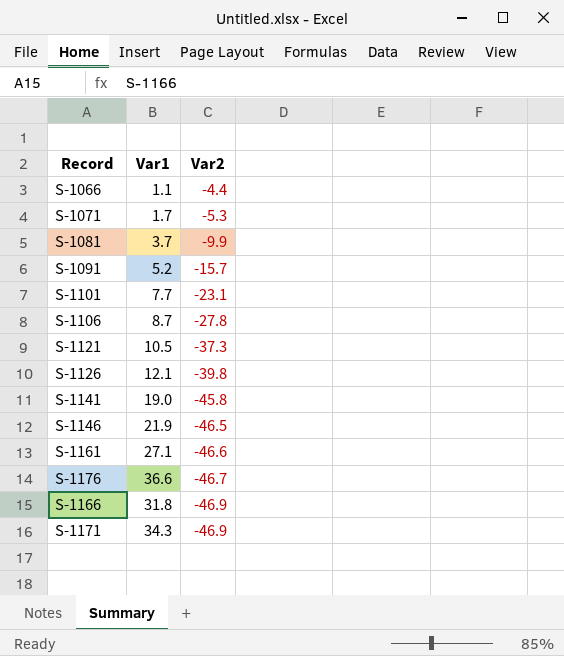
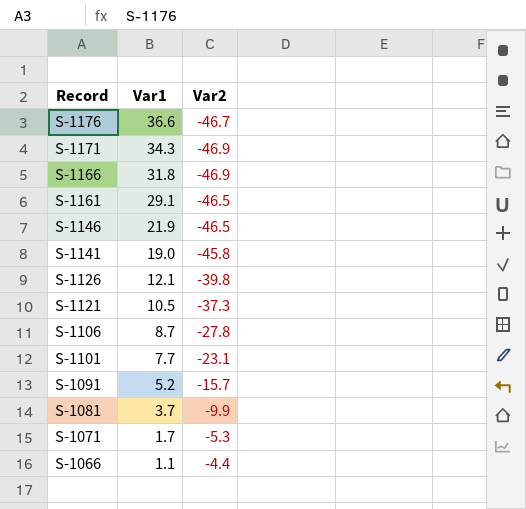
row order: Var2 descending -> Record descending
S-1161 | Var1: 27.1 -> 29.1
S-1161 | Var2: -46.6 -> -46.5

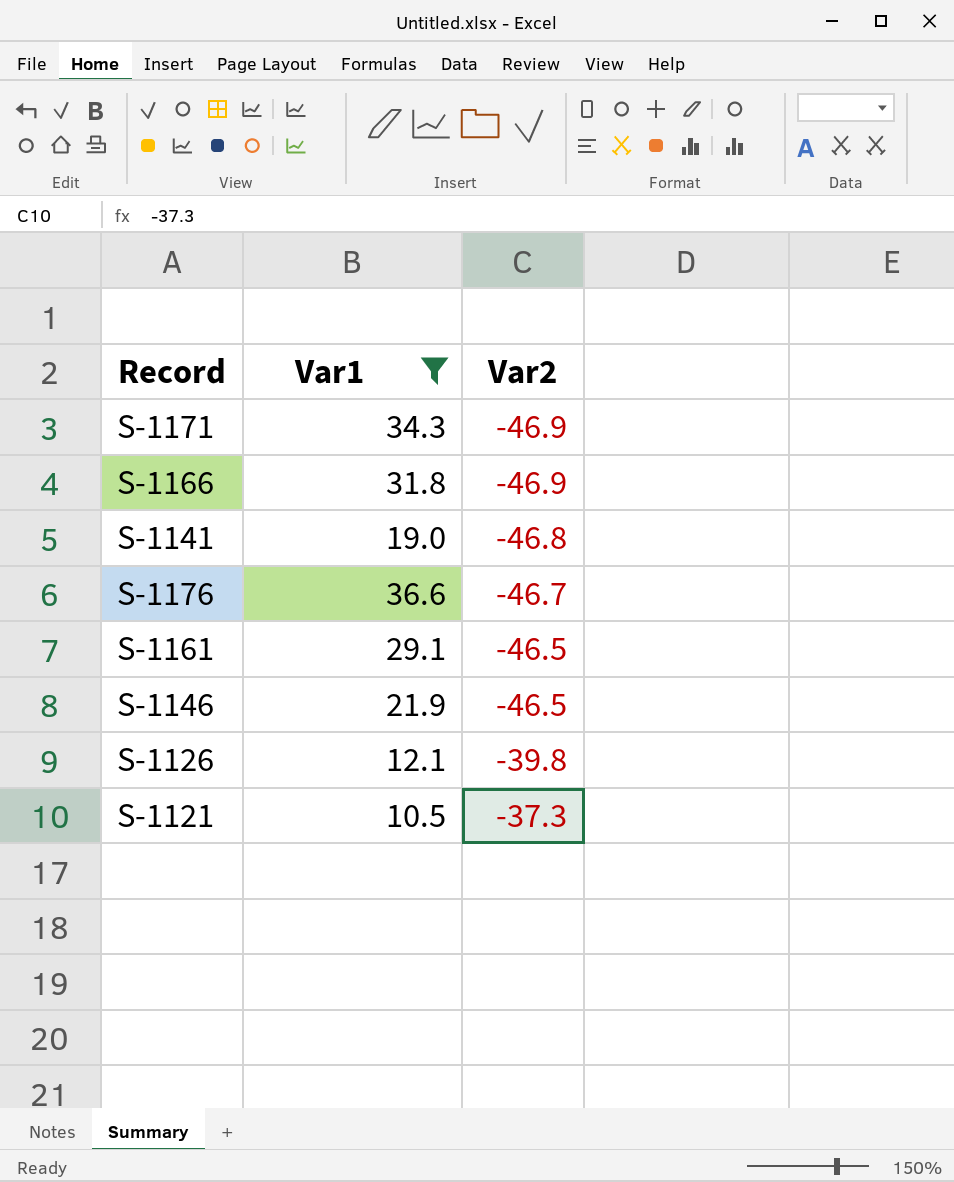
filter: none -> Var1 >= 10.5
row order: Record descending -> Var2 ascending
S-1141 | Var2: -45.8 -> -46.8

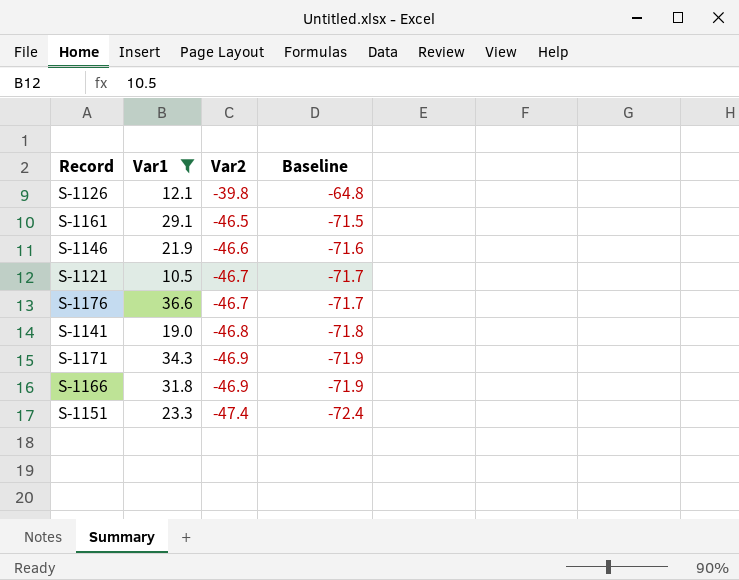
row order: Var2 ascending -> Var2 descending
column Baseline | formula: none -> [Var2] - 25
S-1146 | Var2: -46.5 -> -46.6
S-1121 | Var2: -37.3 -> -46.7
row S-1151: none -> 23.3 | -47.4 | -72.4

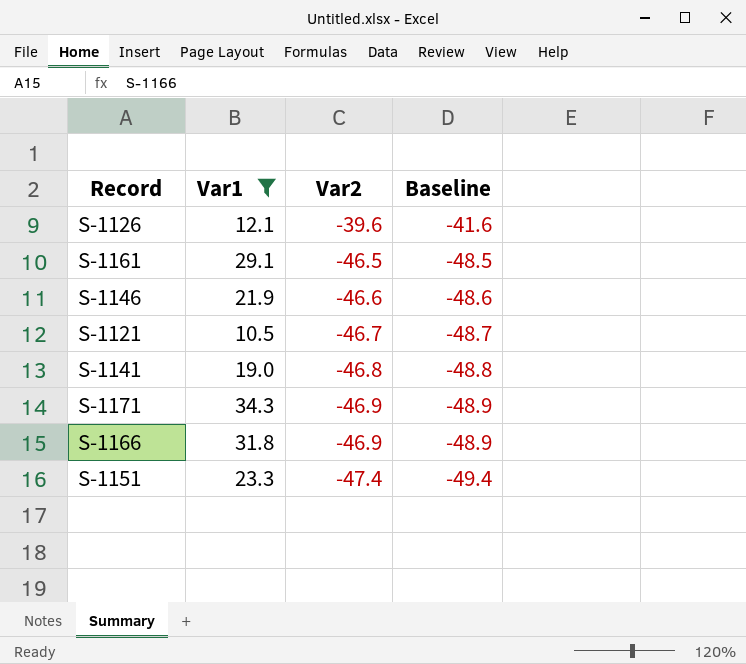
column Baseline | formula: [Var2] - 25 -> [Var2] - 2
row S-1176: 36.6 | -46.7 | -71.7 -> none
S-1126 | Var2: -39.8 -> -39.6

